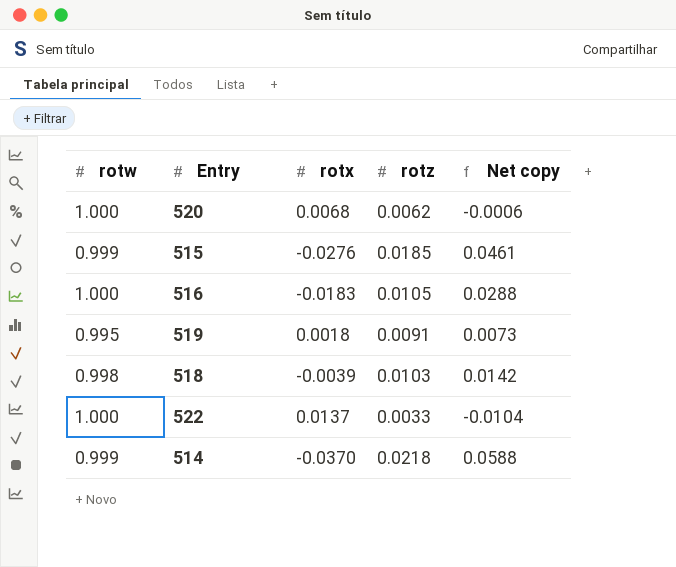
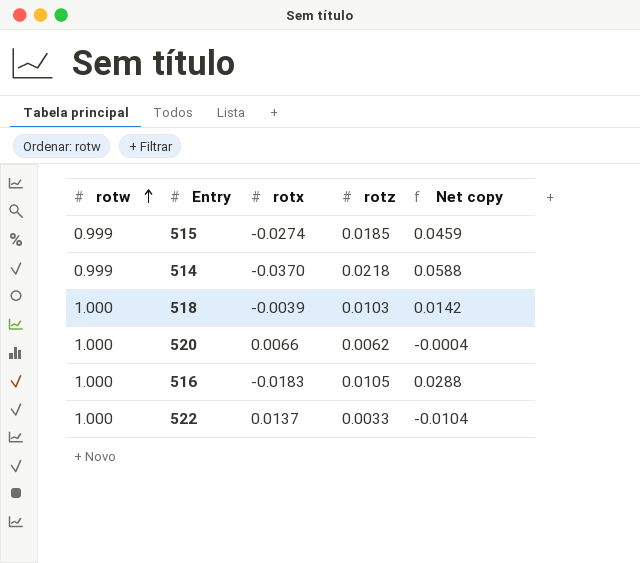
row order: none -> rotw ascending
row 519: 0.995 | 0.0018 | 0.0091 | 0.0073 -> none
515 | rotx: -0.0276 -> -0.0274
515 | Net copy: 0.0461 -> 0.0459
518 | rotw: 0.998 -> 1.000
520 | rotx: 0.0068 -> 0.0066
520 | Net copy: -0.0006 -> -0.0004

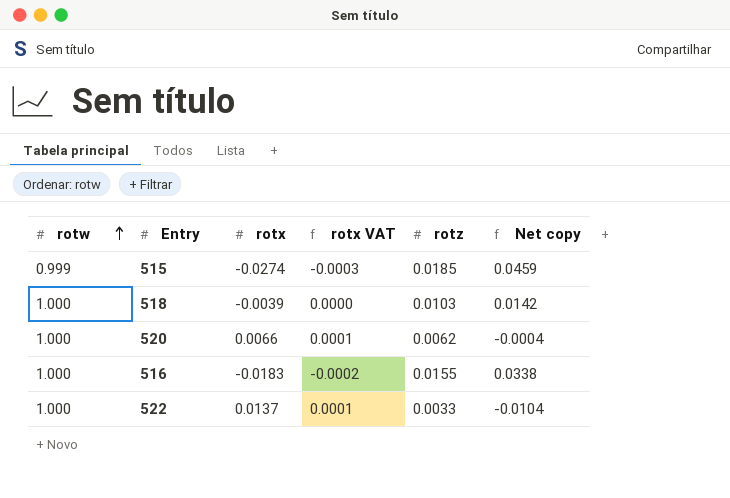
column rotx VAT | formula: none -> [rotx] * 0.01
row 514: 0.999 | -0.0370 | 0.0218 | 0.0588 -> none
516 | rotz: 0.0105 -> 0.0155
516 | Net copy: 0.0288 -> 0.0338

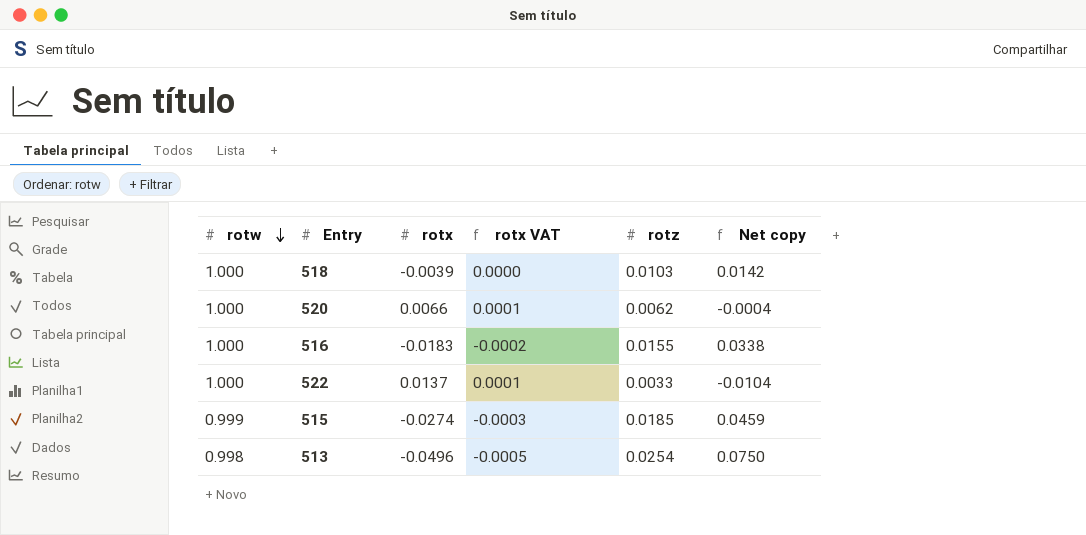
row order: rotw ascending -> rotw descending
row 513: none -> 0.998 | -0.0496 | -0.0005 | 0.0254 | 0.0750

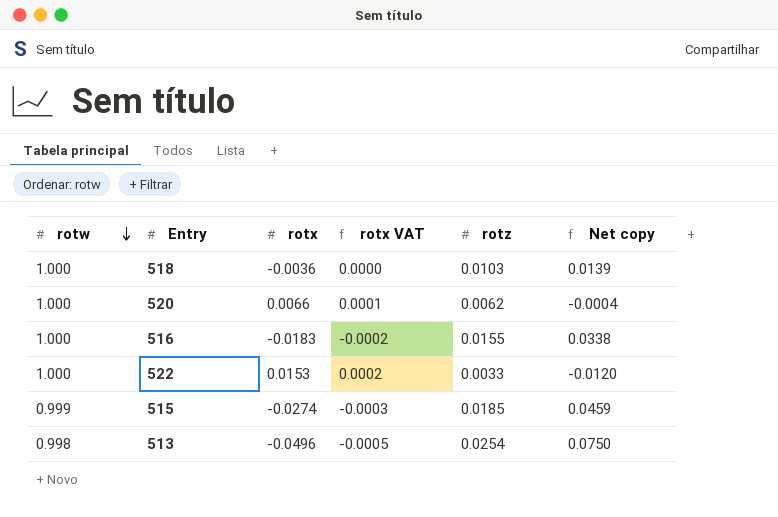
518 | rotx: -0.0039 -> -0.0036
518 | Net copy: 0.0142 -> 0.0139
522 | rotx: 0.0137 -> 0.0153
522 | rotx VAT: 0.0001 -> 0.0002
522 | Net copy: -0.0104 -> -0.0120

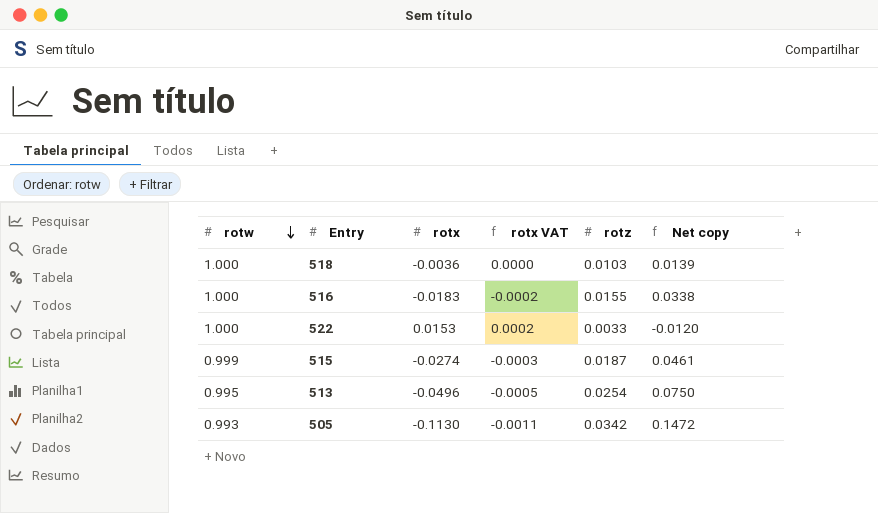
row 520: 1.000 | 0.0066 | 0.0001 | 0.0062 | -0.0004 -> none
515 | rotz: 0.0185 -> 0.0187
515 | Net copy: 0.0459 -> 0.0461
513 | rotw: 0.998 -> 0.995
row 505: none -> 0.993 | -0.1130 | -0.0011 | 0.0342 | 0.1472

